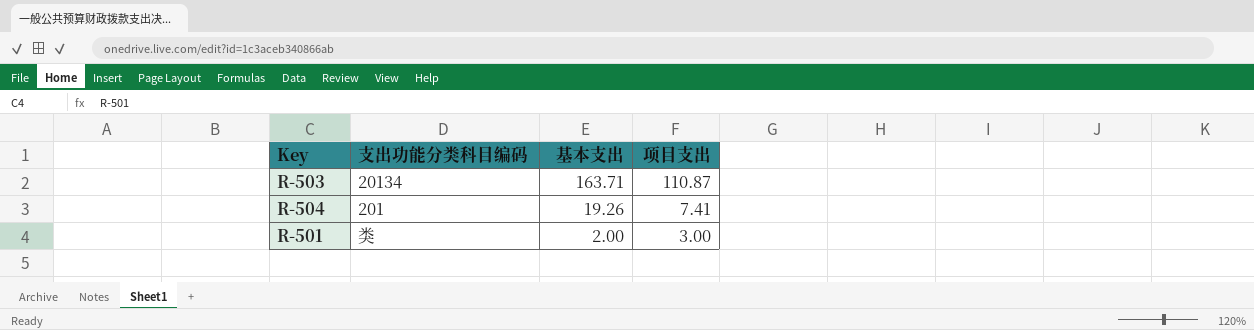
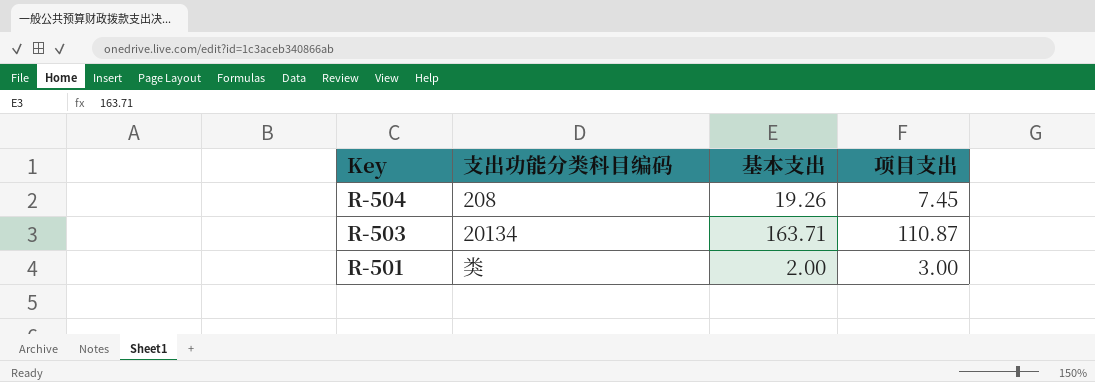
row order: 基本支出 descending -> Key descending
R-504 | 支出功能分类科目编码: 201 -> 208
R-504 | 项目支出: 7.41 -> 7.45

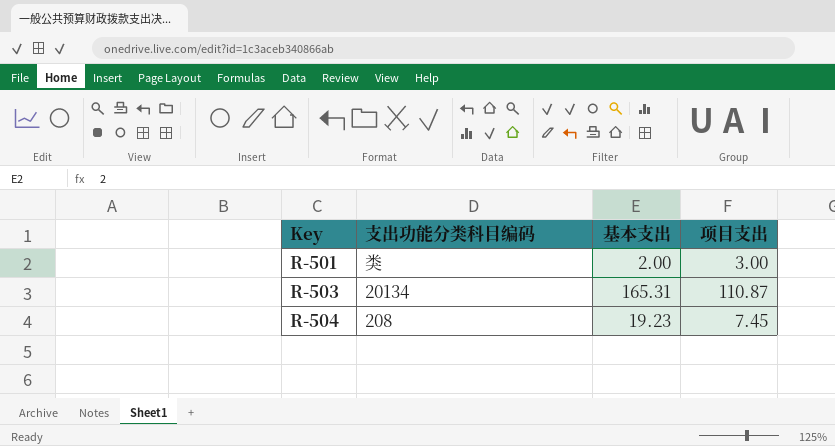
row order: Key descending -> Key ascending
R-503 | 基本支出: 163.71 -> 165.31
R-504 | 基本支出: 19.26 -> 19.23

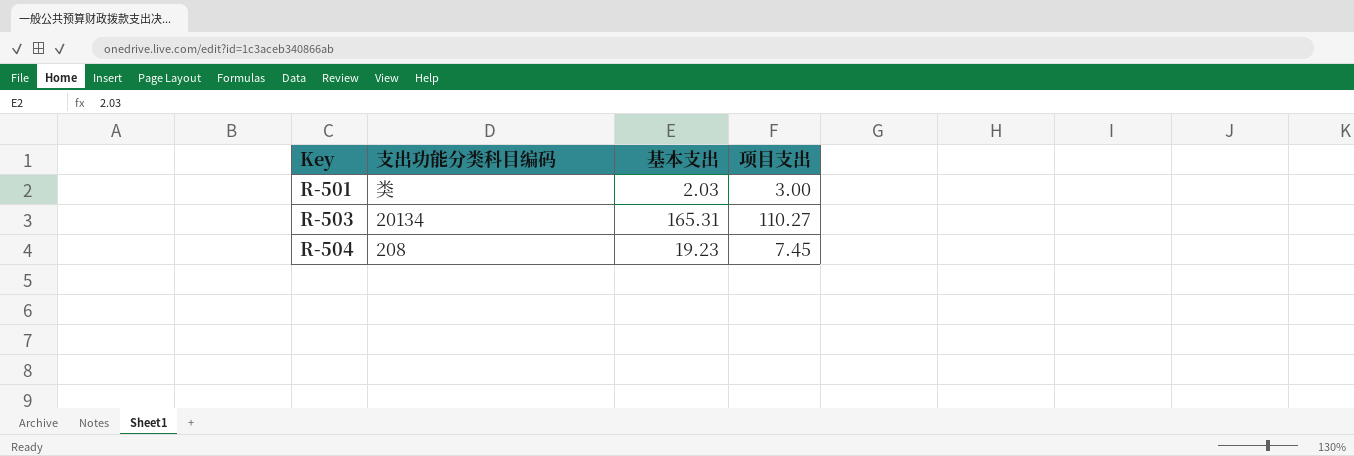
R-501 | 基本支出: 2.00 -> 2.03
R-503 | 项目支出: 110.87 -> 110.27

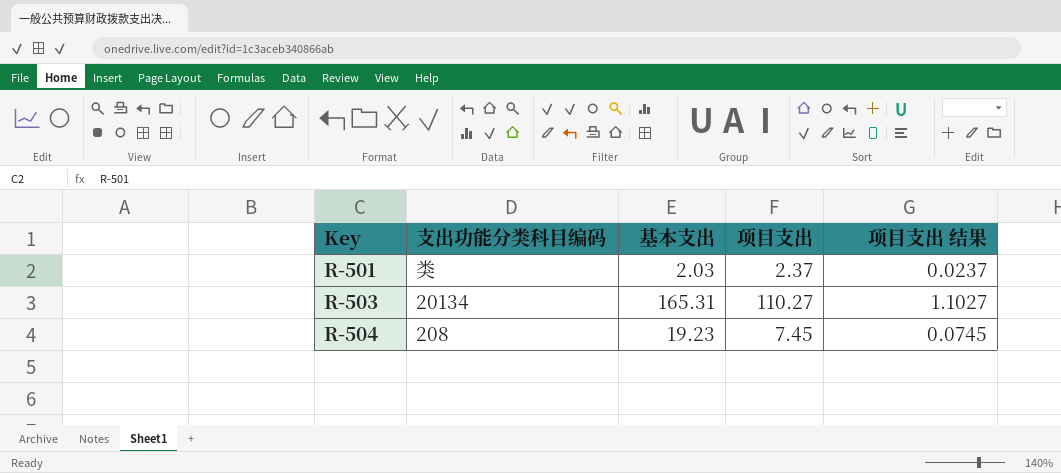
column 项目支出 结果 | formula: none -> [项目支出] * 0.01
R-501 | 项目支出: 3.00 -> 2.37

